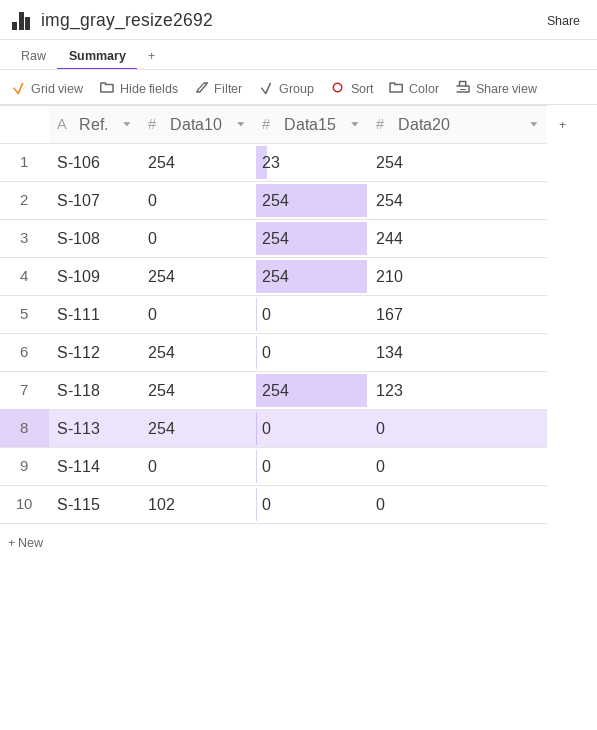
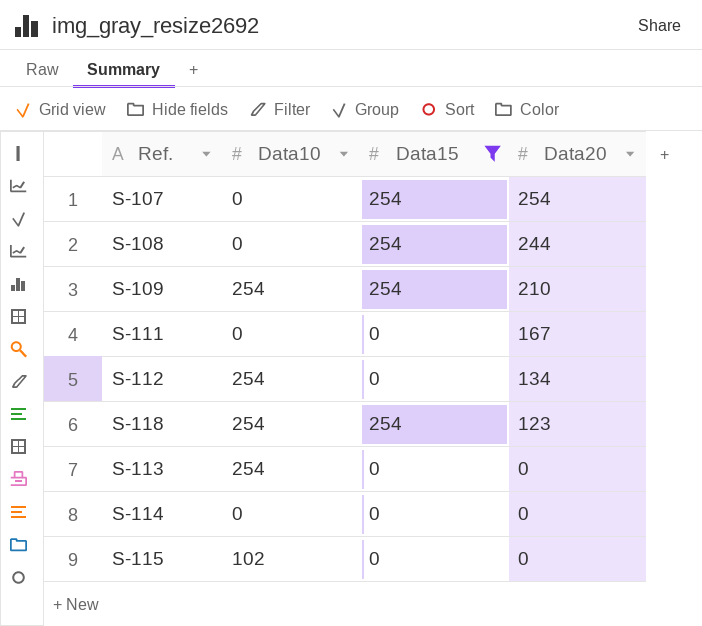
filter: none -> Data15 != 23

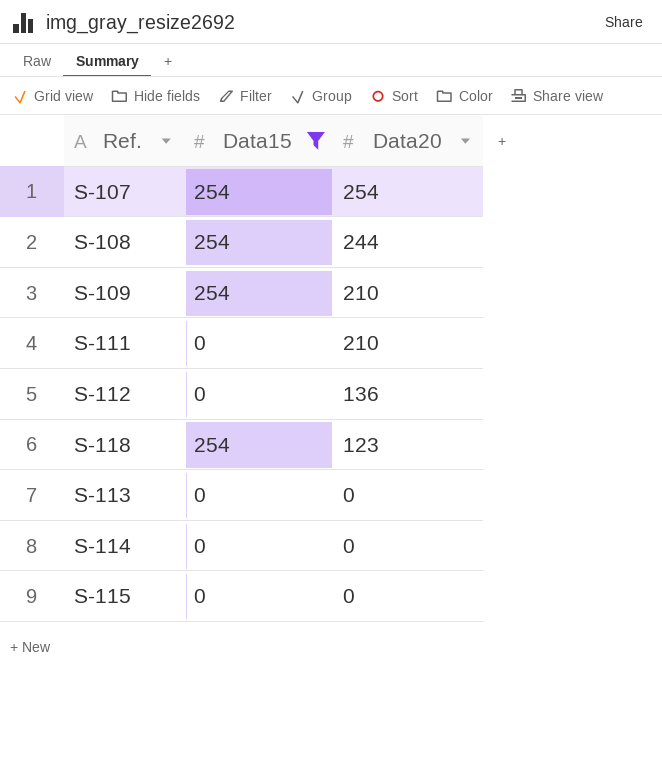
column Data10 | position: 2 -> none
S-111 | Data20: 167 -> 210
S-112 | Data20: 134 -> 136

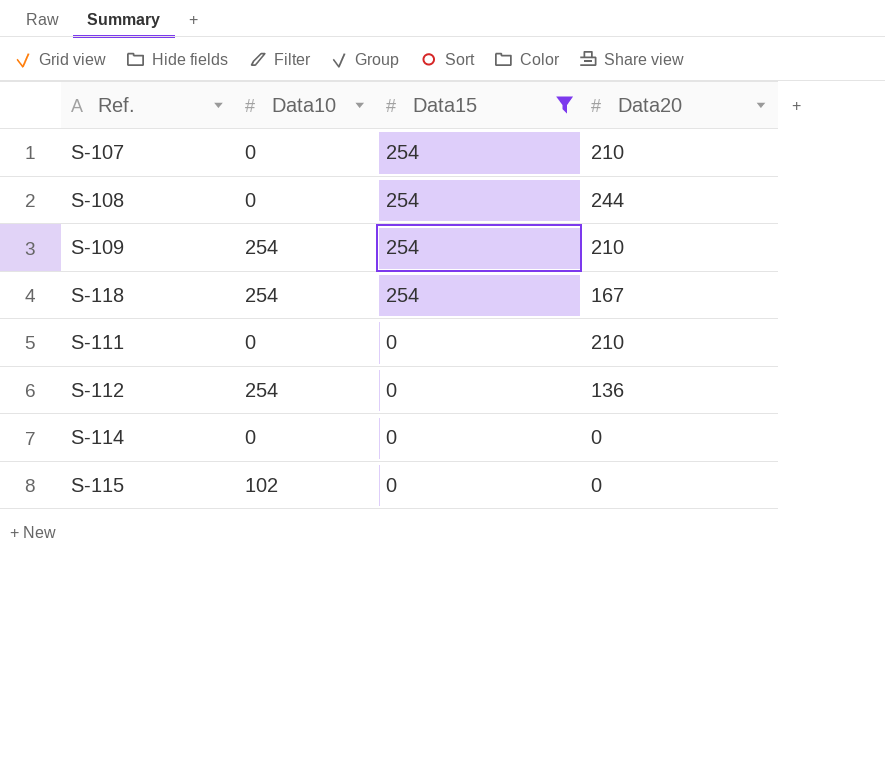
row order: Data20 descending -> Data15 descending
column Data10 | position: none -> 2
row S-113: 0 | 0 -> none
S-107 | Data20: 254 -> 210
S-118 | Data20: 123 -> 167

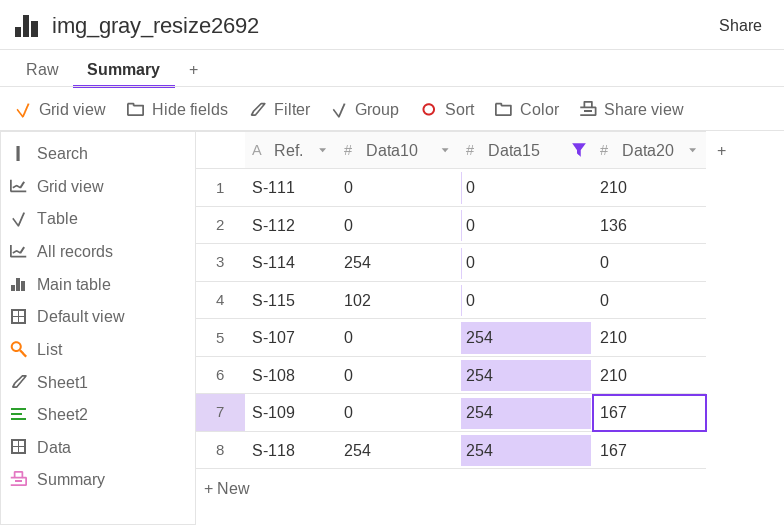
row order: Data15 descending -> Data15 ascending
S-112 | Data10: 254 -> 0
S-114 | Data10: 0 -> 254
S-108 | Data20: 244 -> 210
S-109 | Data10: 254 -> 0
S-109 | Data20: 210 -> 167

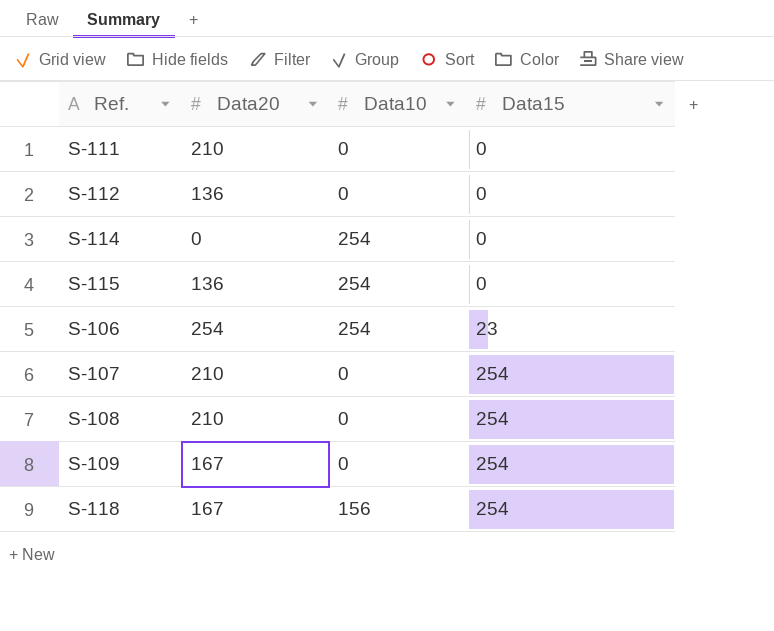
filter: Data15 != 23 -> none
column Data20 | position: 4 -> 2
S-115 | Data20: 0 -> 136
S-115 | Data10: 102 -> 254
S-118 | Data10: 254 -> 156

